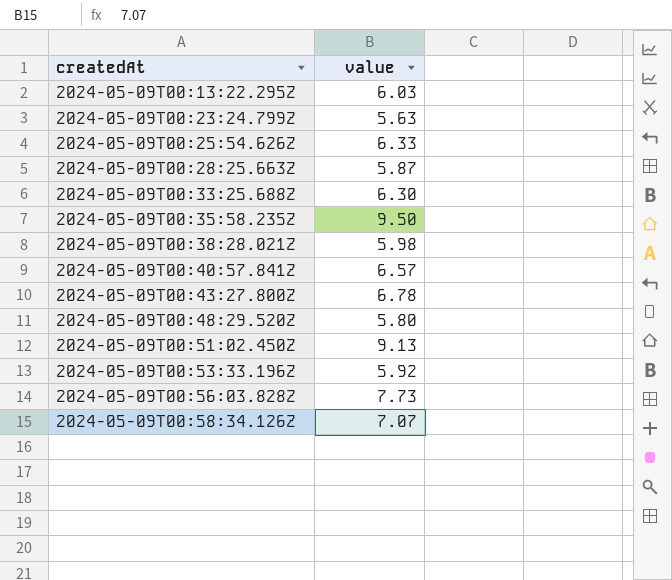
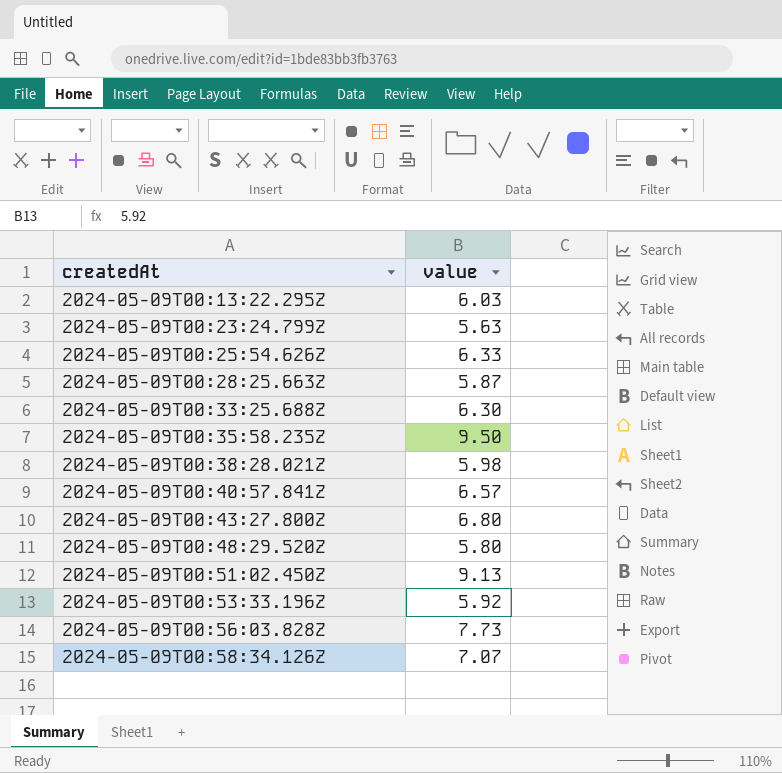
2024-05-09T00:43:27.800Z | value: 6.78 -> 6.80

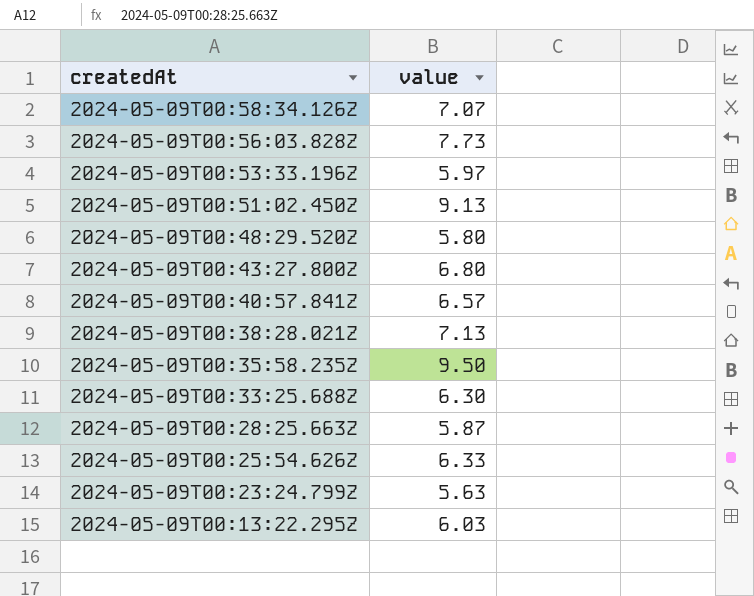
row order: createdAt ascending -> createdAt descending
2024-05-09T00:53:33.196Z | value: 5.92 -> 5.97
2024-05-09T00:38:28.021Z | value: 5.98 -> 7.13

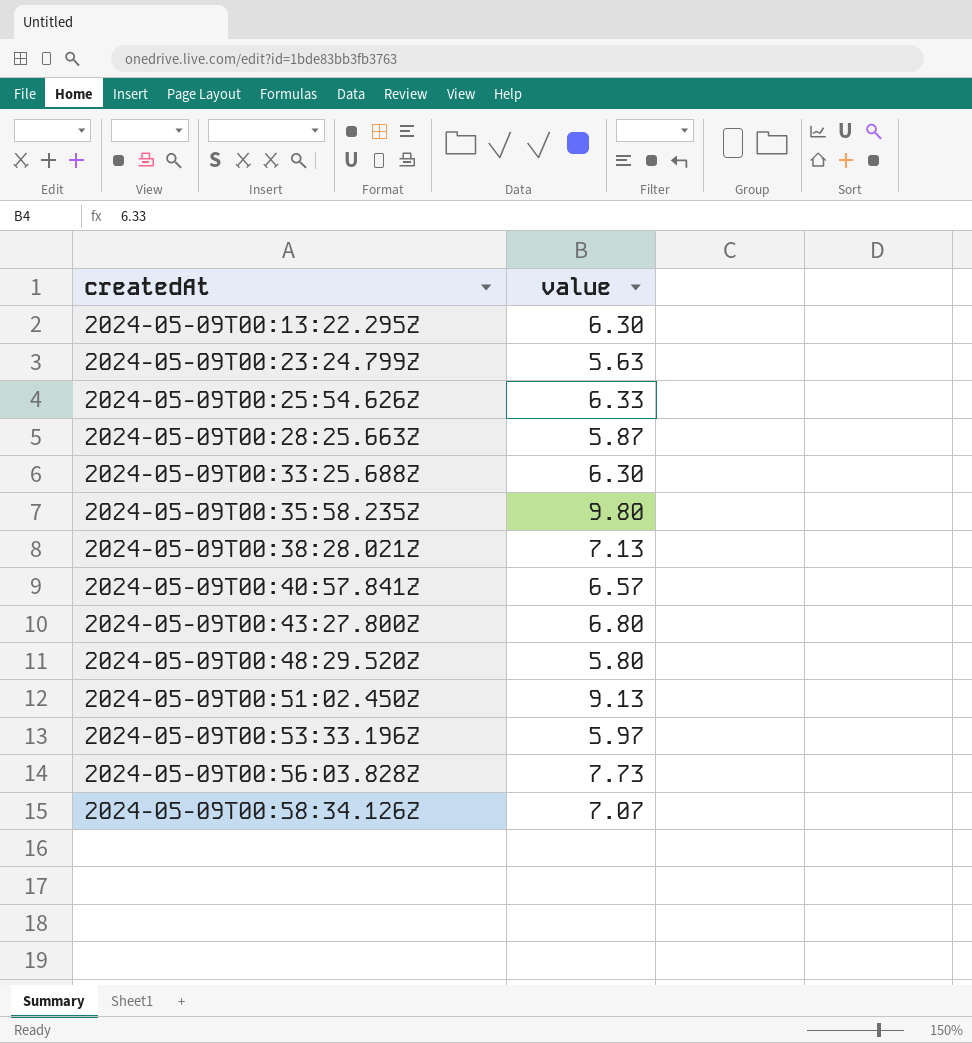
row order: createdAt descending -> createdAt ascending
2024-05-09T00:13:22.295Z | value: 6.03 -> 6.30
2024-05-09T00:35:58.235Z | value: 9.50 -> 9.80

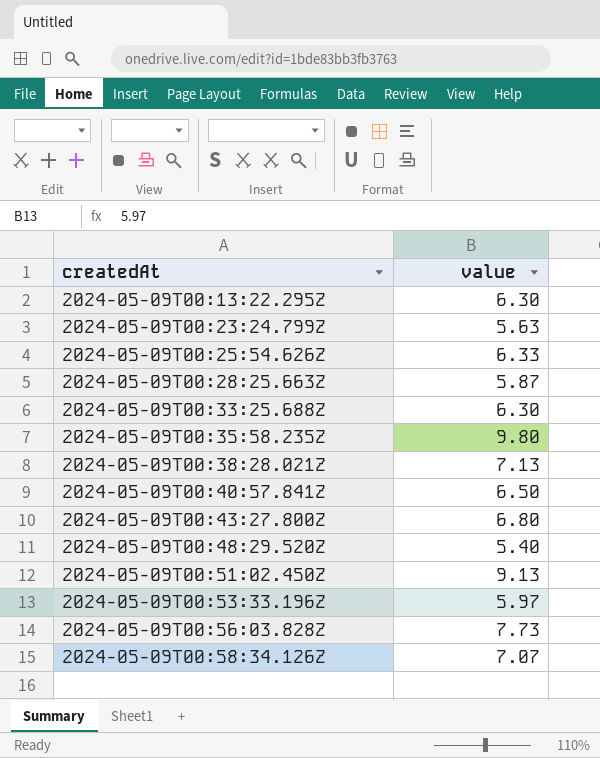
2024-05-09T00:40:57.841Z | value: 6.57 -> 6.50
2024-05-09T00:48:29.520Z | value: 5.80 -> 5.40

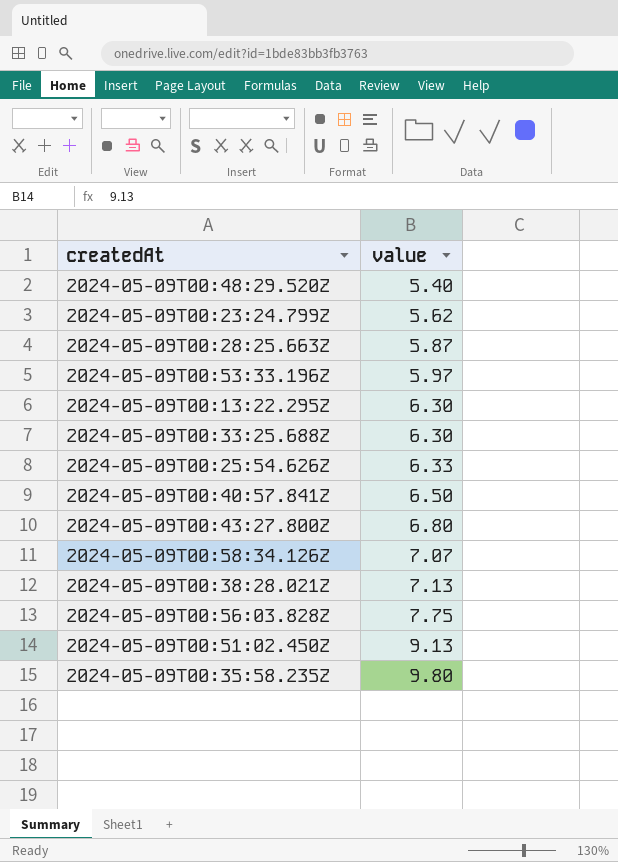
row order: createdAt ascending -> value ascending
2024-05-09T00:23:24.799Z | value: 5.63 -> 5.62
2024-05-09T00:56:03.828Z | value: 7.73 -> 7.75

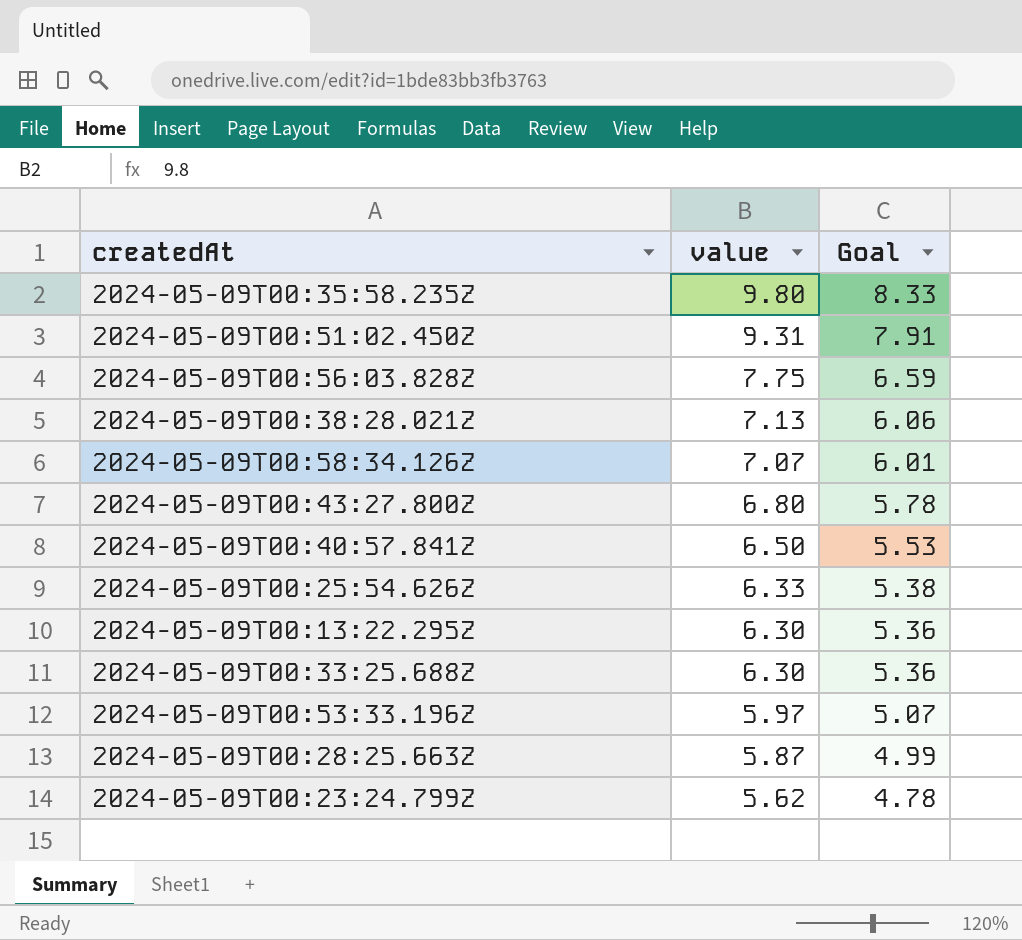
row order: value ascending -> value descending
column Goal | formula: none -> [value] * 0.85
row 2024-05-09T00:48:29.520Z: 5.40 -> none
2024-05-09T00:51:02.450Z | value: 9.13 -> 9.31

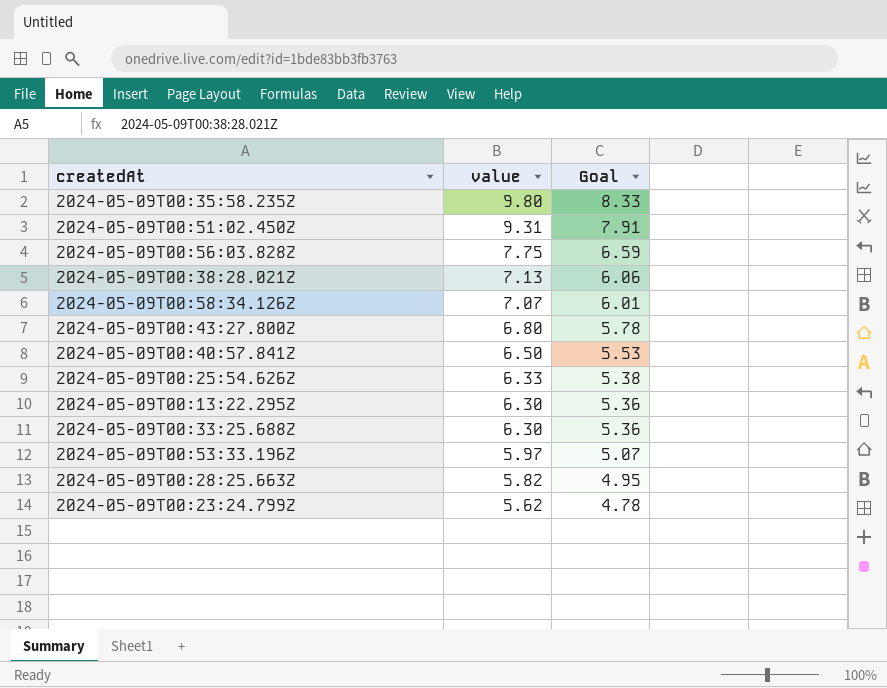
2024-05-09T00:28:25.663Z | value: 5.87 -> 5.82
2024-05-09T00:28:25.663Z | Goal: 4.99 -> 4.95

